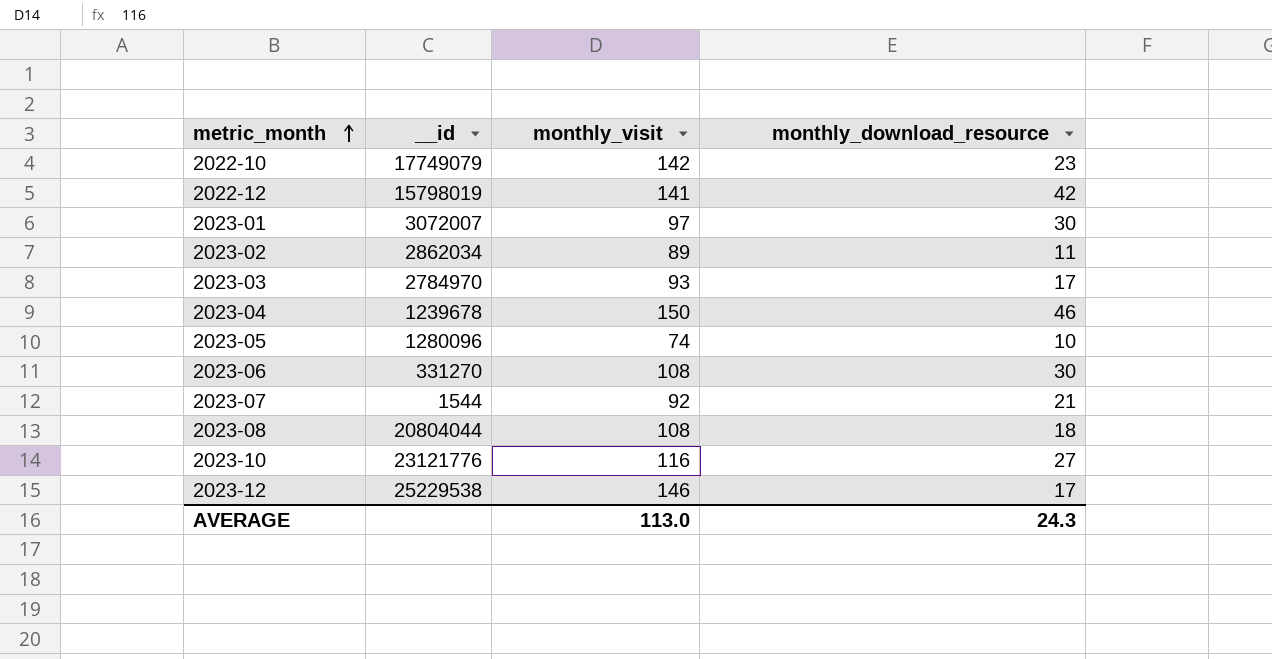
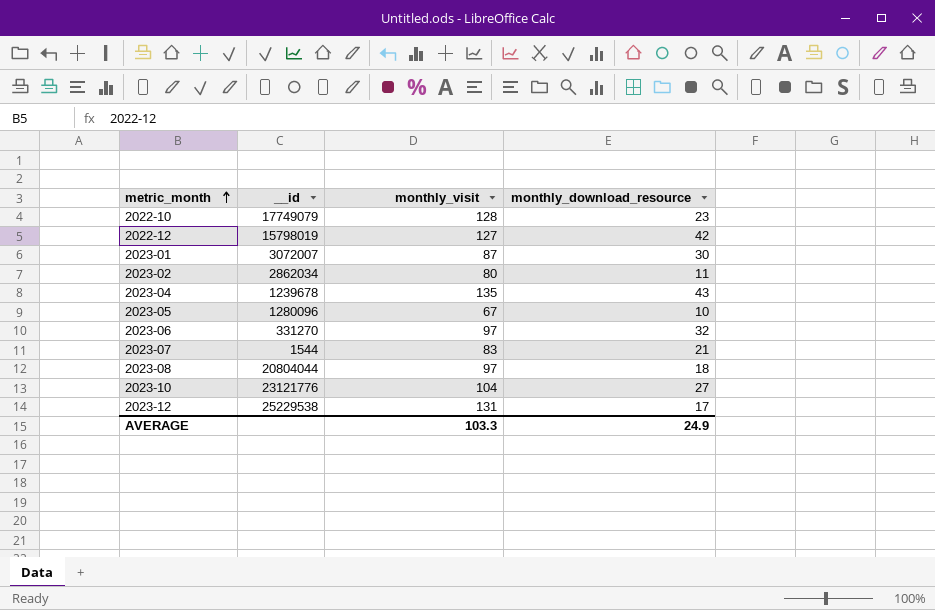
row 2023-03: 2784970 | 93 | 17 -> none
2022-10 | monthly_visit: 142 -> 128
2022-12 | monthly_visit: 141 -> 127
2023-01 | monthly_visit: 97 -> 87
2023-02 | monthly_visit: 89 -> 80
2023-04 | monthly_visit: 150 -> 135
2023-04 | monthly_download_resource: 46 -> 43
2023-05 | monthly_visit: 74 -> 67
2023-06 | monthly_visit: 108 -> 97
2023-06 | monthly_download_resource: 30 -> 32
2023-07 | monthly_visit: 92 -> 83
2023-08 | monthly_visit: 108 -> 97
2023-10 | monthly_visit: 116 -> 104
2023-12 | monthly_visit: 146 -> 131
AVERAGE | monthly_visit: 113.0 -> 103.3
AVERAGE | monthly_download_resource: 24.3 -> 24.9

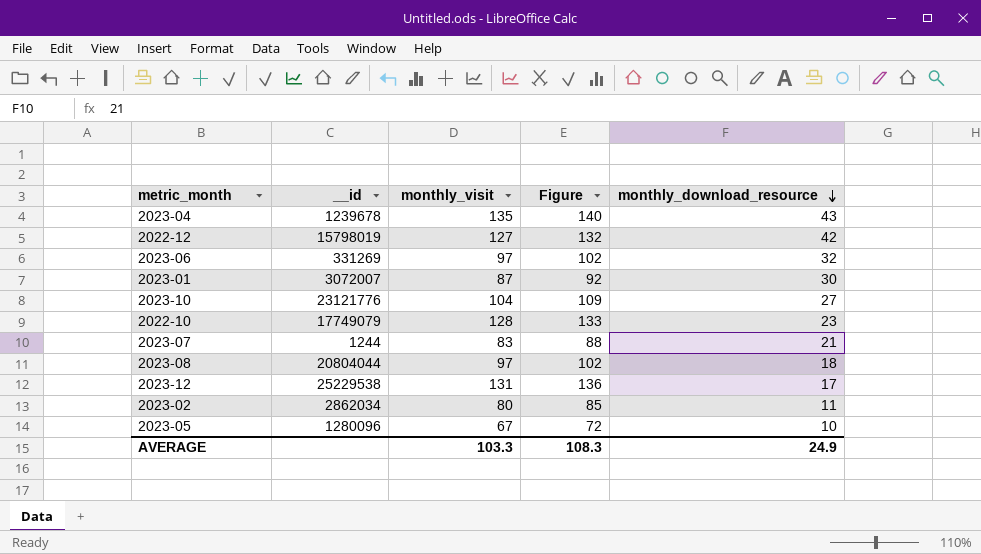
row order: metric_month ascending -> monthly_download_resource descending
column Figure | formula: none -> [monthly_visit] + 5
2023-06 | __id: 331270 -> 331269
2023-07 | __id: 1544 -> 1244

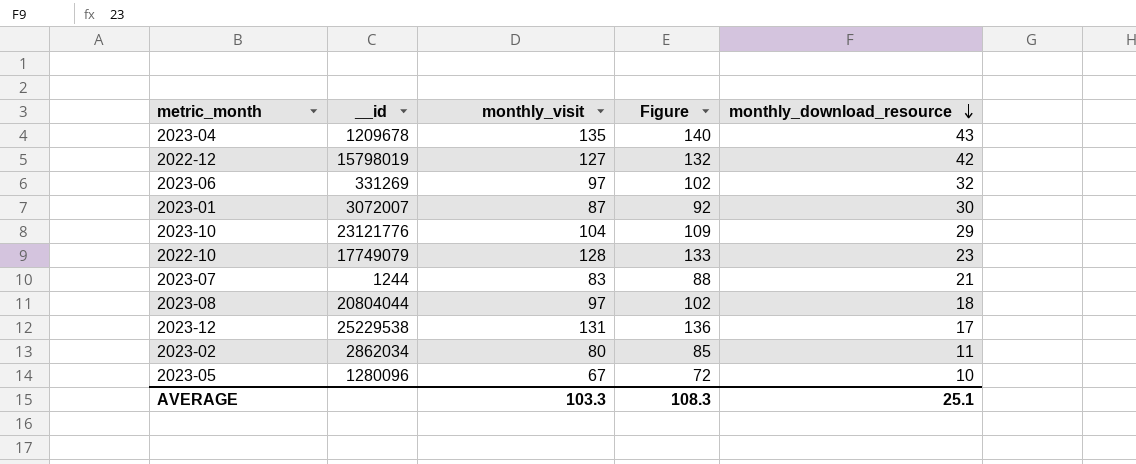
2023-04 | __id: 1239678 -> 1209678
2023-10 | monthly_download_resource: 27 -> 29
AVERAGE | monthly_download_resource: 24.9 -> 25.1

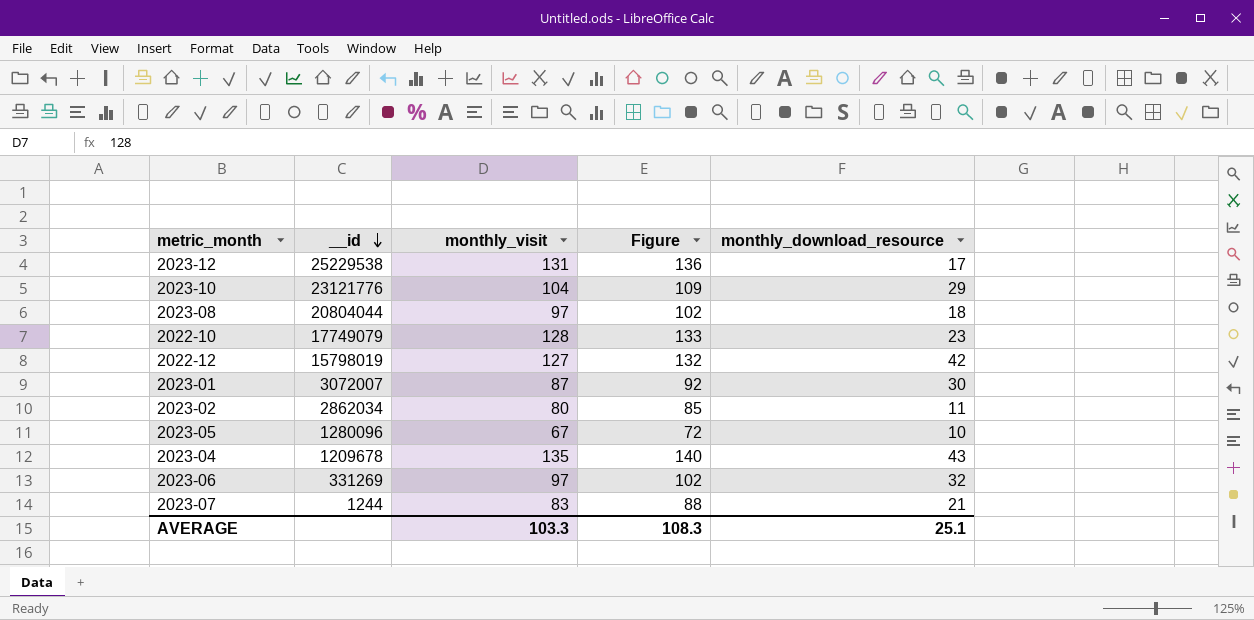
row order: monthly_download_resource descending -> __id descending

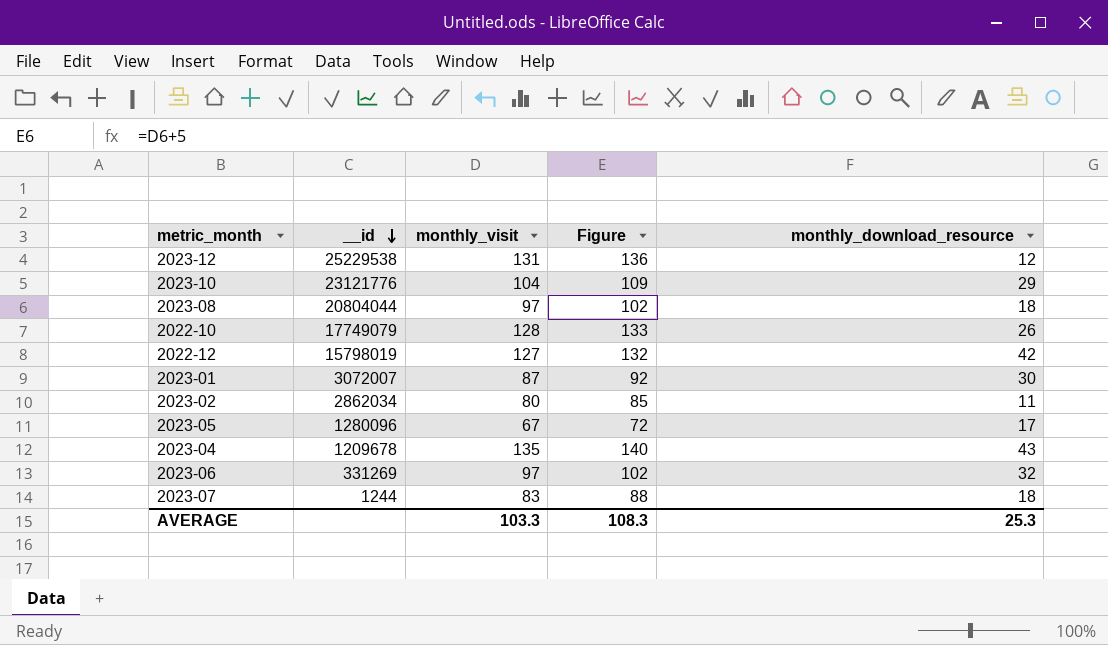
2023-12 | monthly_download_resource: 17 -> 12
2022-10 | monthly_download_resource: 23 -> 26
2023-05 | monthly_download_resource: 10 -> 17
2023-07 | monthly_download_resource: 21 -> 18
AVERAGE | monthly_download_resource: 25.1 -> 25.3

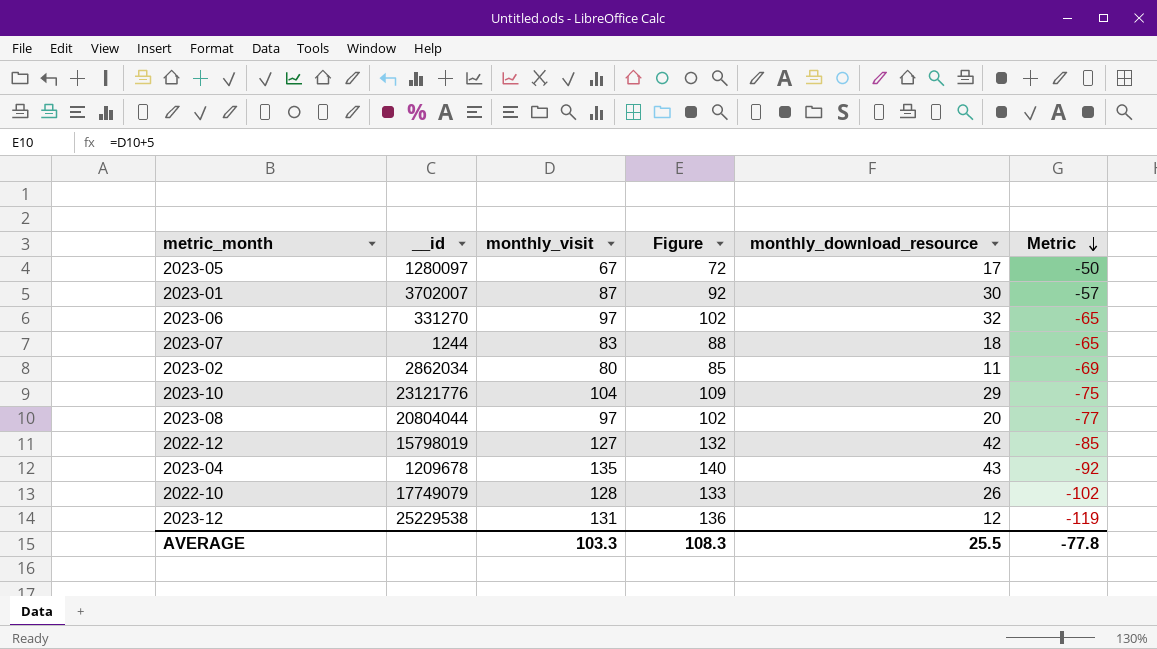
row order: __id descending -> Metric descending
column Metric | formula: none -> [monthly_download_resource] - [monthly_visit]
2023-05 | __id: 1280096 -> 1280097
2023-01 | __id: 3072007 -> 3702007
2023-06 | __id: 331269 -> 331270
2023-08 | monthly_download_resource: 18 -> 20
AVERAGE | monthly_download_resource: 25.3 -> 25.5

